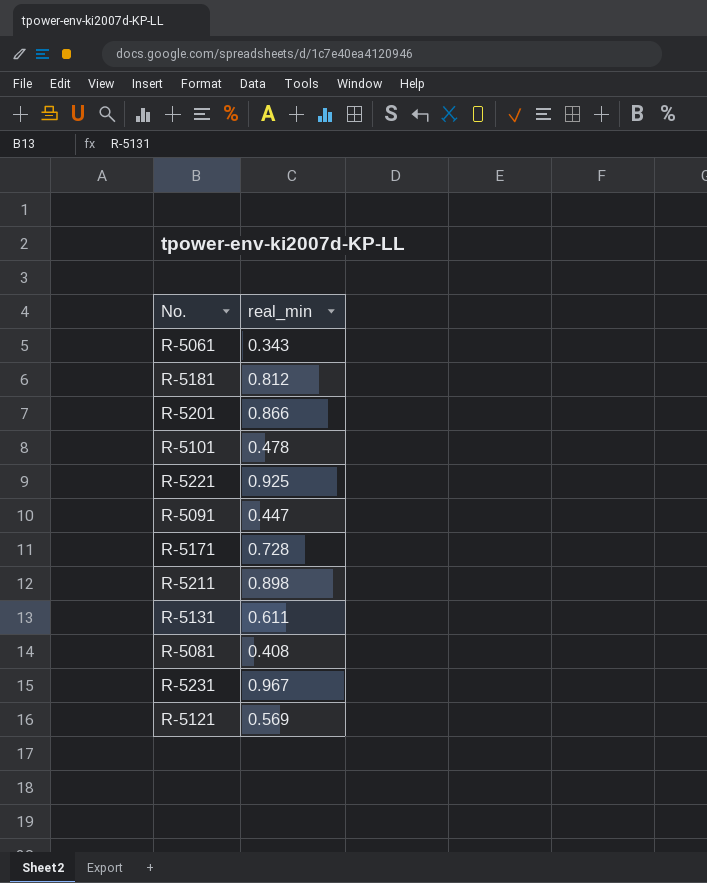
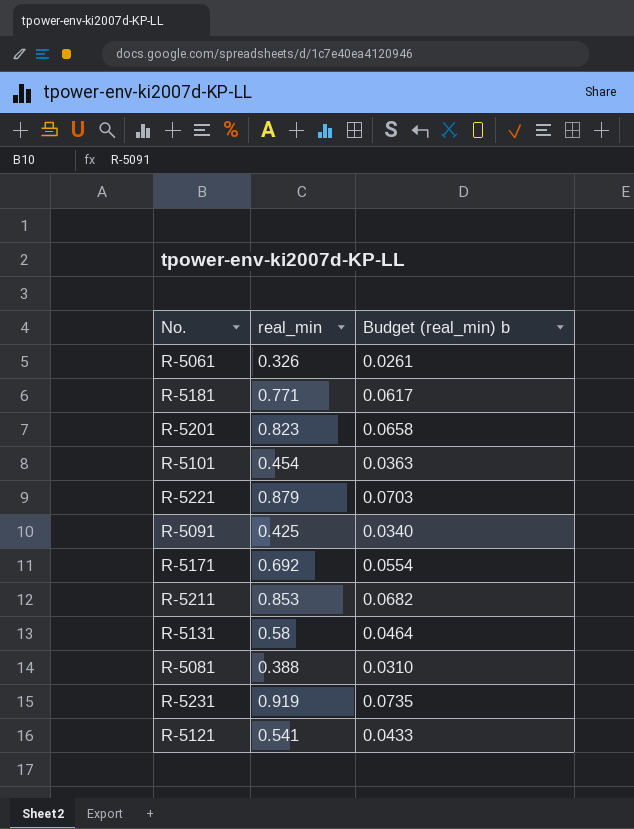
column Budget (real_min) b | formula: none -> [real_min] * 0.08
R-5061 | real_min: 0.343 -> 0.326
R-5181 | real_min: 0.812 -> 0.771
R-5201 | real_min: 0.866 -> 0.823
R-5101 | real_min: 0.478 -> 0.454
R-5221 | real_min: 0.925 -> 0.879
R-5091 | real_min: 0.447 -> 0.425
R-5171 | real_min: 0.728 -> 0.692
R-5211 | real_min: 0.898 -> 0.853
R-5131 | real_min: 0.611 -> 0.58
R-5081 | real_min: 0.408 -> 0.388
R-5231 | real_min: 0.967 -> 0.919
R-5121 | real_min: 0.569 -> 0.541

